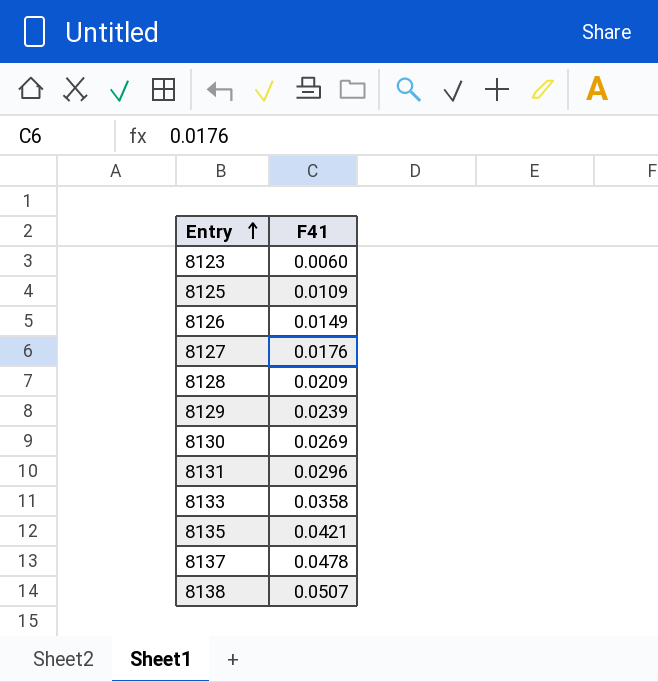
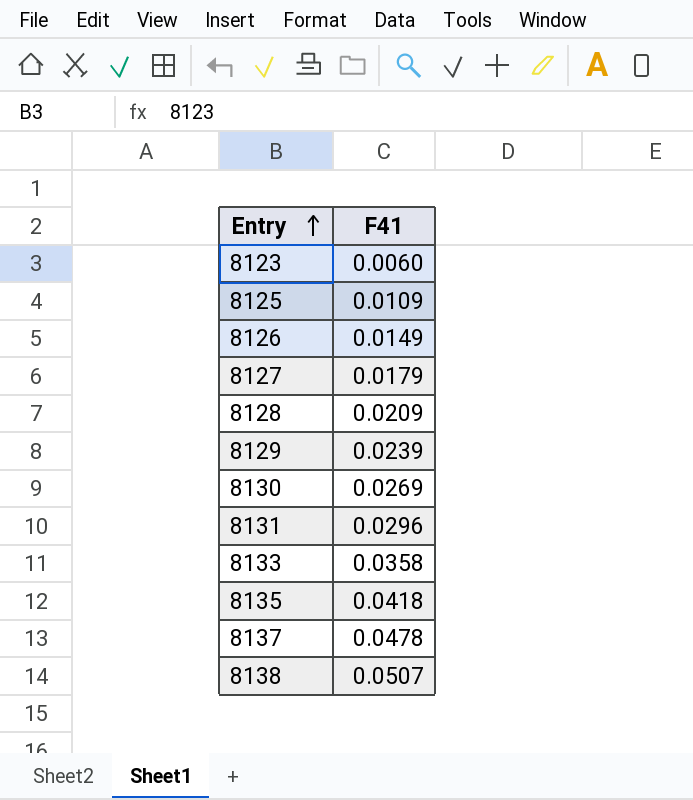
8127 | F41: 0.0176 -> 0.0179
8135 | F41: 0.0421 -> 0.0418

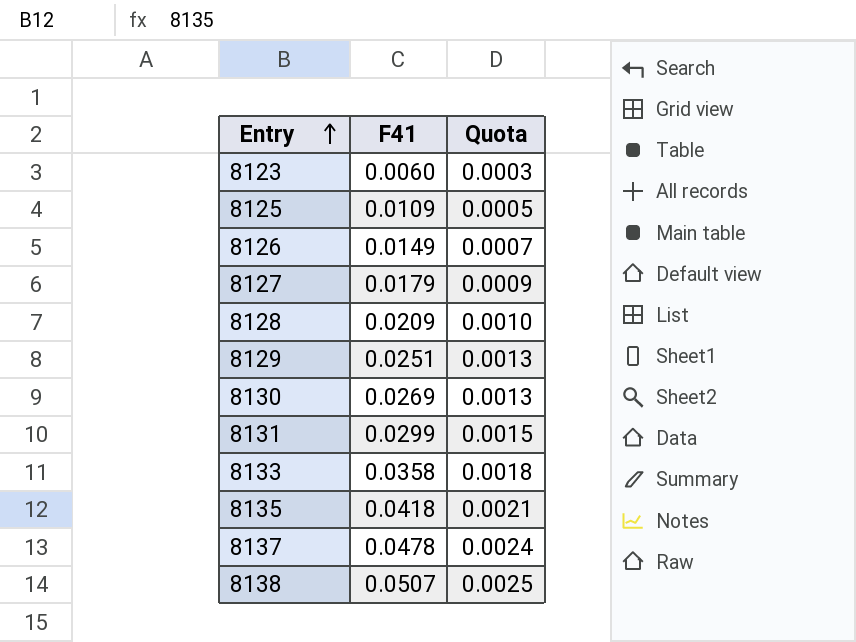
column Quota | formula: none -> [F41] * 0.05
8129 | F41: 0.0239 -> 0.0251
8131 | F41: 0.0296 -> 0.0299

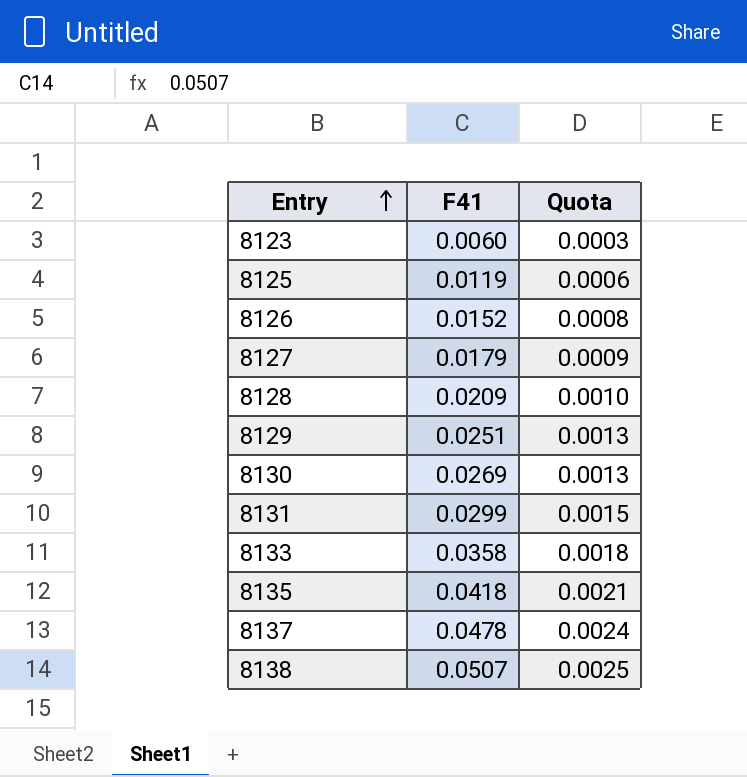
8125 | F41: 0.0109 -> 0.0119
8125 | Quota: 0.0005 -> 0.0006
8126 | F41: 0.0149 -> 0.0152
8126 | Quota: 0.0007 -> 0.0008

